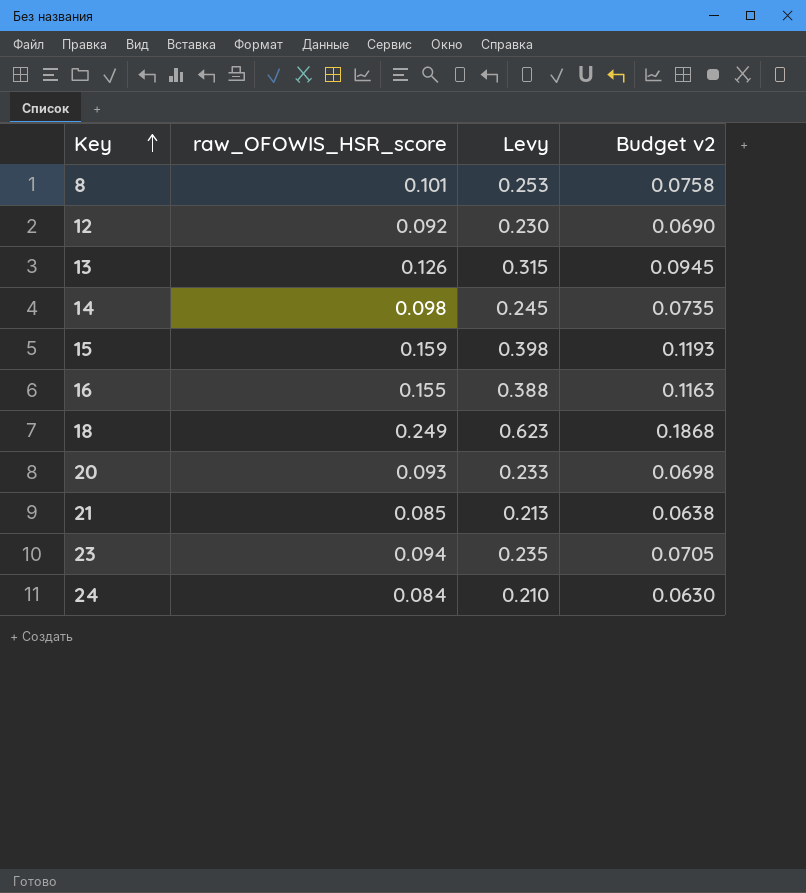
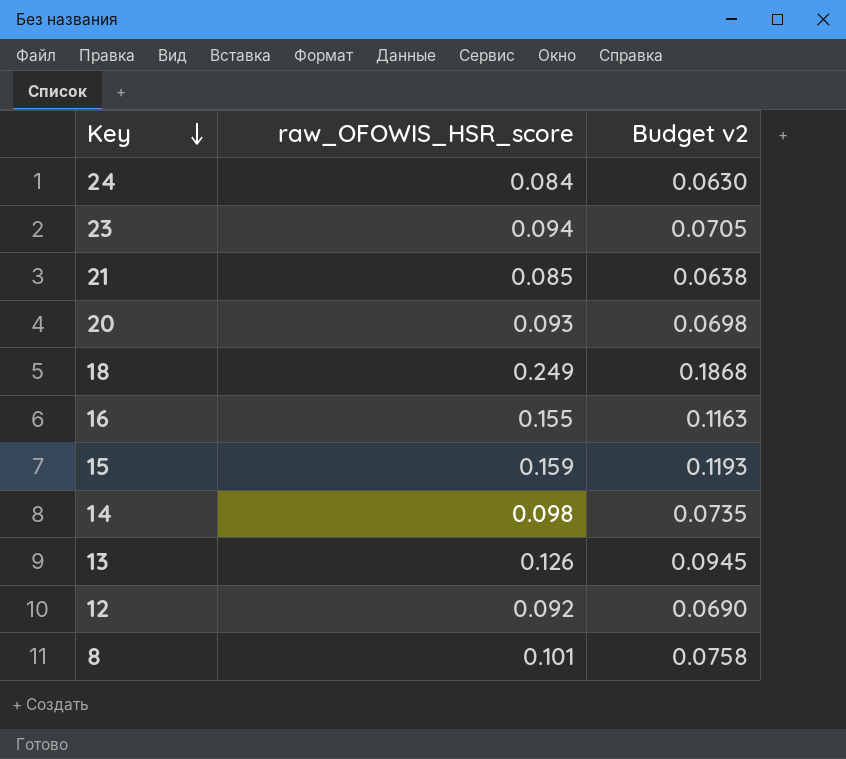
row order: Key ascending -> Key descending
column Levy | formula: [raw_OFOWIS_HSR_score] * 2.5 -> none

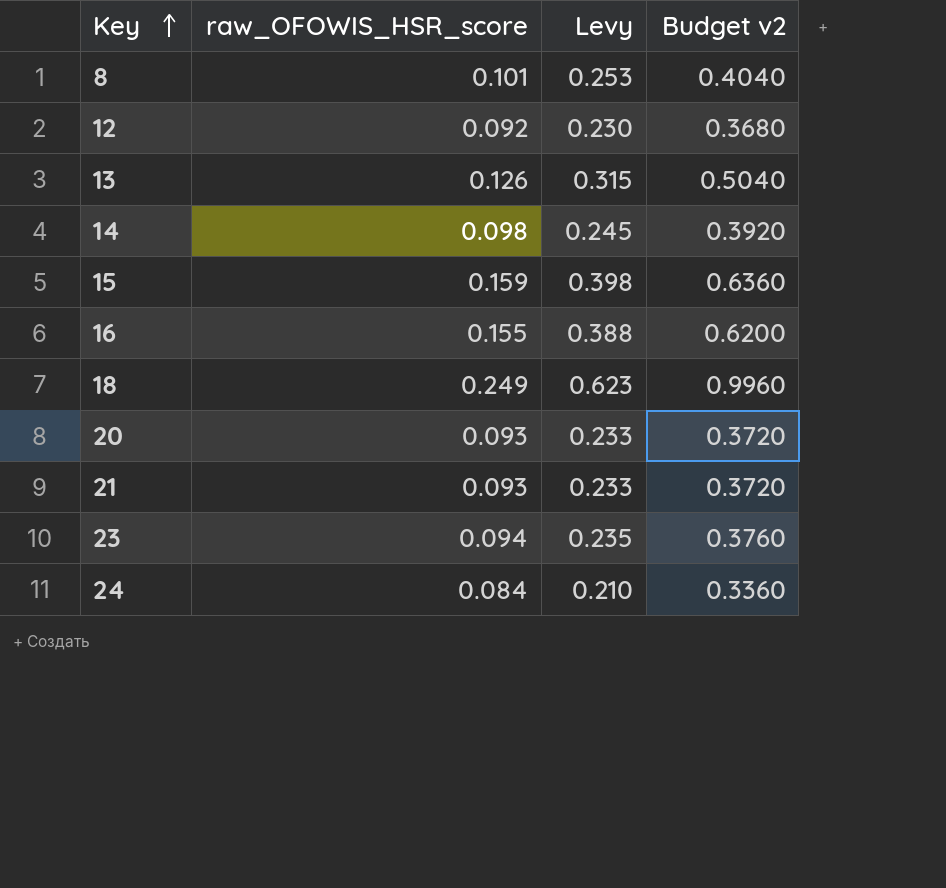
row order: Key descending -> Key ascending
column Levy | formula: none -> [raw_OFOWIS_HSR_score] * 2.5
column Budget v2 | formula: [raw_OFOWIS_HSR_score] * 0.75 -> [raw_OFOWIS_HSR_score] * 4
21 | raw_OFOWIS_HSR_score: 0.085 -> 0.093

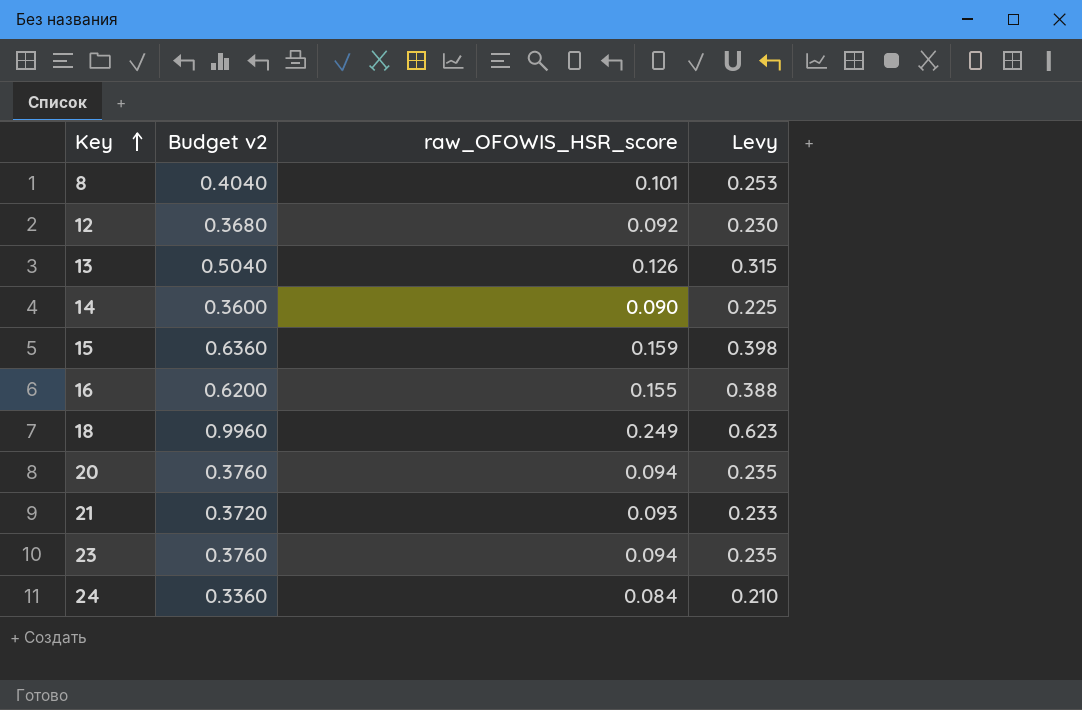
column Budget v2 | position: 4 -> 2
14 | Budget v2: 0.3920 -> 0.3600
14 | raw_OFOWIS_HSR_score: 0.098 -> 0.090
14 | Levy: 0.245 -> 0.225
20 | Budget v2: 0.3720 -> 0.3760
20 | raw_OFOWIS_HSR_score: 0.093 -> 0.094
20 | Levy: 0.233 -> 0.235

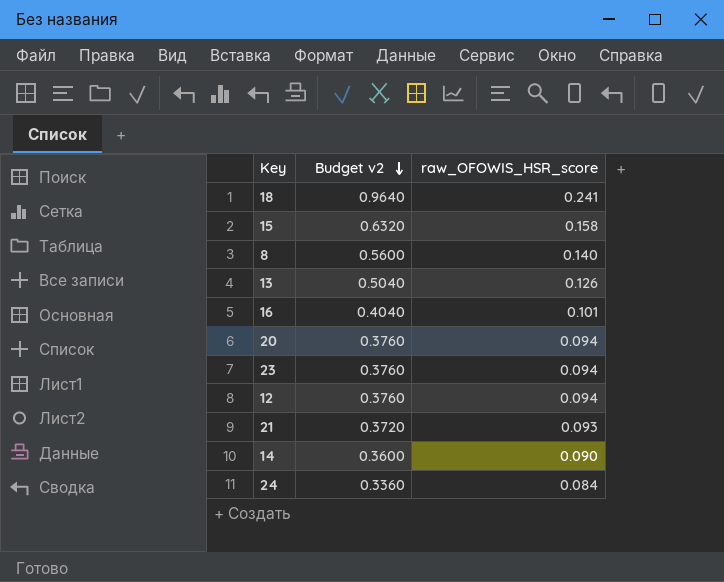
row order: Key ascending -> Budget v2 descending
column Levy | formula: [raw_OFOWIS_HSR_score] * 2.5 -> none
18 | Budget v2: 0.9960 -> 0.9640
18 | raw_OFOWIS_HSR_score: 0.249 -> 0.241
15 | Budget v2: 0.6360 -> 0.6320
15 | raw_OFOWIS_HSR_score: 0.159 -> 0.158
8 | Budget v2: 0.4040 -> 0.5600
8 | raw_OFOWIS_HSR_score: 0.101 -> 0.140
16 | Budget v2: 0.6200 -> 0.4040
16 | raw_OFOWIS_HSR_score: 0.155 -> 0.101
12 | Budget v2: 0.3680 -> 0.3760
12 | raw_OFOWIS_HSR_score: 0.092 -> 0.094

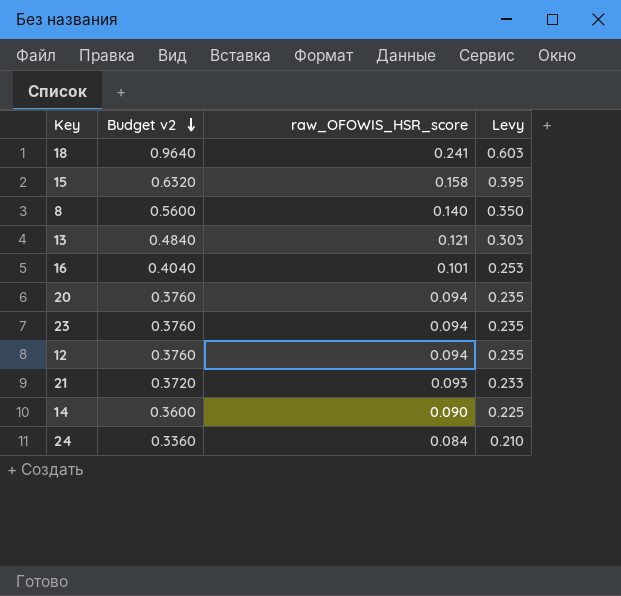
column Levy | formula: none -> [raw_OFOWIS_HSR_score] * 2.5
13 | Budget v2: 0.5040 -> 0.4840
13 | raw_OFOWIS_HSR_score: 0.126 -> 0.121

